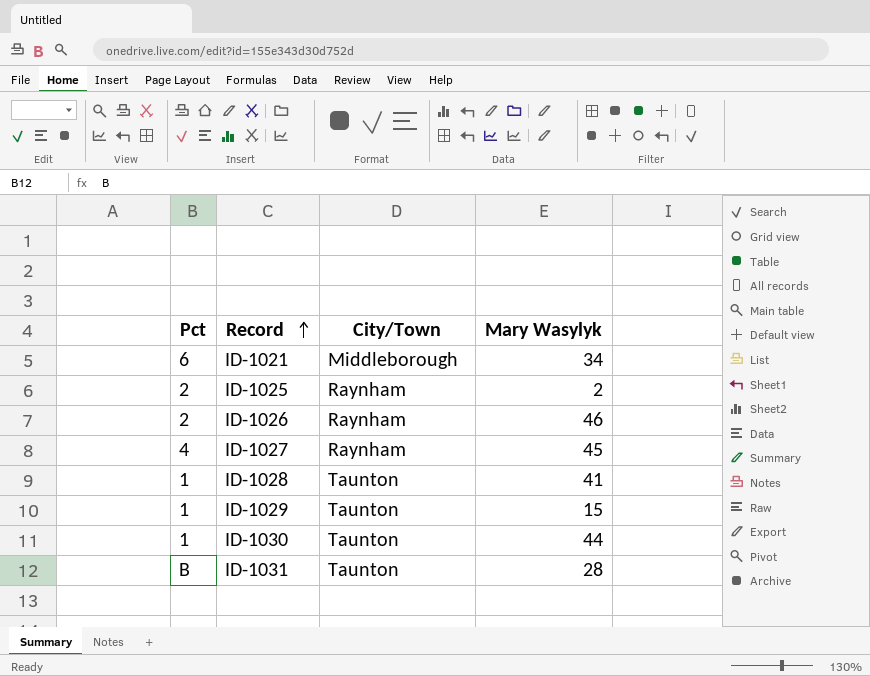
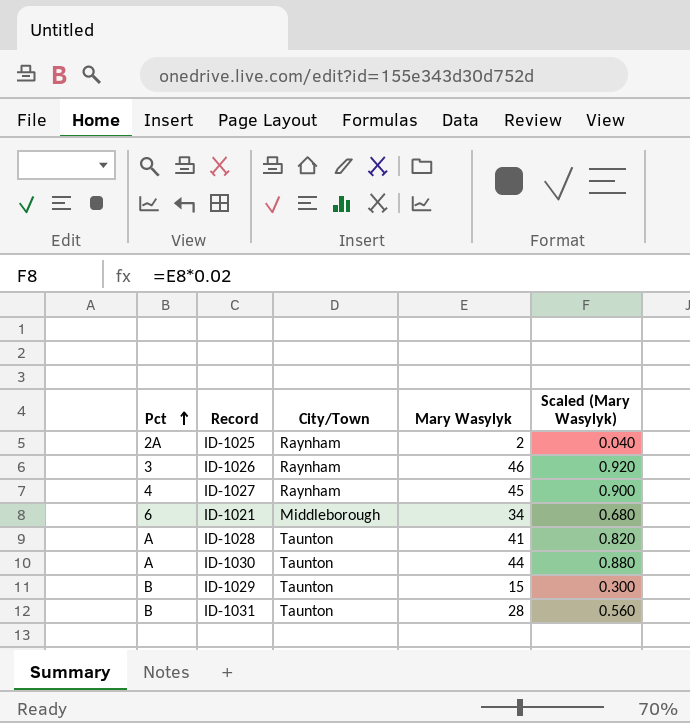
row order: Record ascending -> Pct ascending
column Scaled (Mary Wasylyk) | formula: none -> [Mary Wasylyk] * 0.02
ID-1025 | Pct: 2 -> 2A
ID-1026 | Pct: 2 -> 3
ID-1028 | Pct: 1 -> A
ID-1030 | Pct: 1 -> A
ID-1029 | Pct: 1 -> B

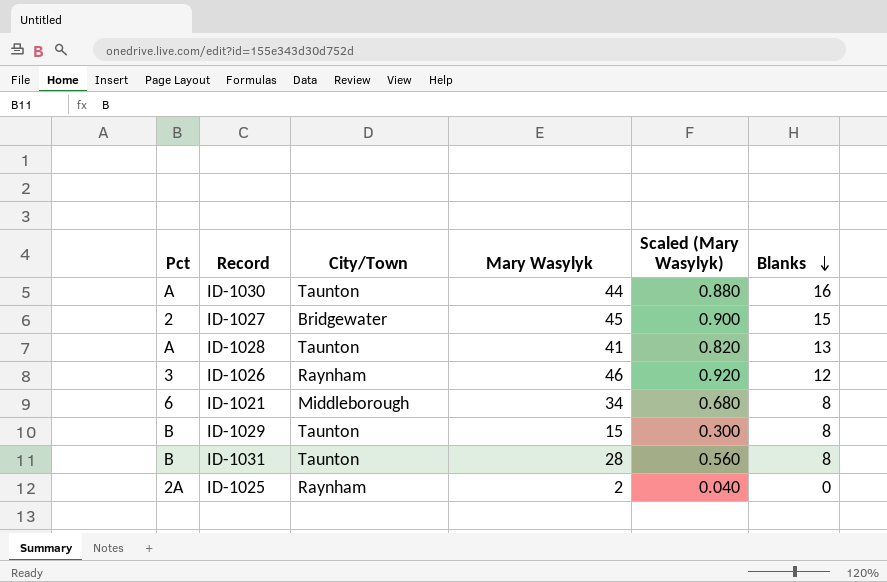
row order: Pct ascending -> Blanks descending
column Blanks | position: none -> 6
ID-1027 | Pct: 4 -> 2
ID-1027 | City/Town: Raynham -> Bridgewater

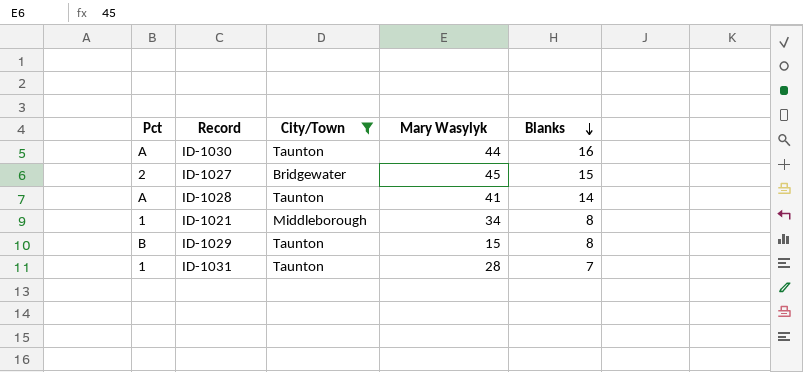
filter: none -> City/Town != Raynham
column Scaled (Mary Wasylyk) | formula: [Mary Wasylyk] * 0.02 -> none
ID-1028 | Blanks: 13 -> 14
ID-1021 | Pct: 6 -> 1
ID-1031 | Pct: B -> 1
ID-1031 | Blanks: 8 -> 7

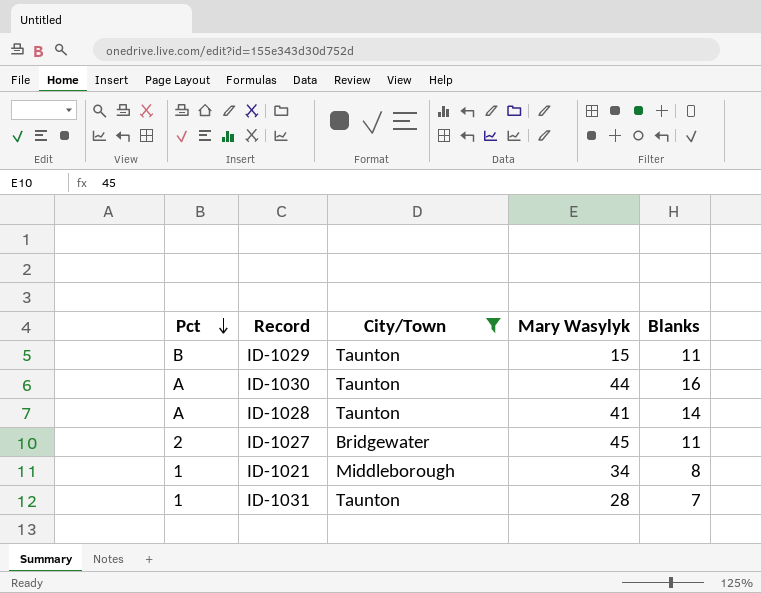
row order: Blanks descending -> Pct descending
ID-1029 | Blanks: 8 -> 11
ID-1027 | Blanks: 15 -> 11

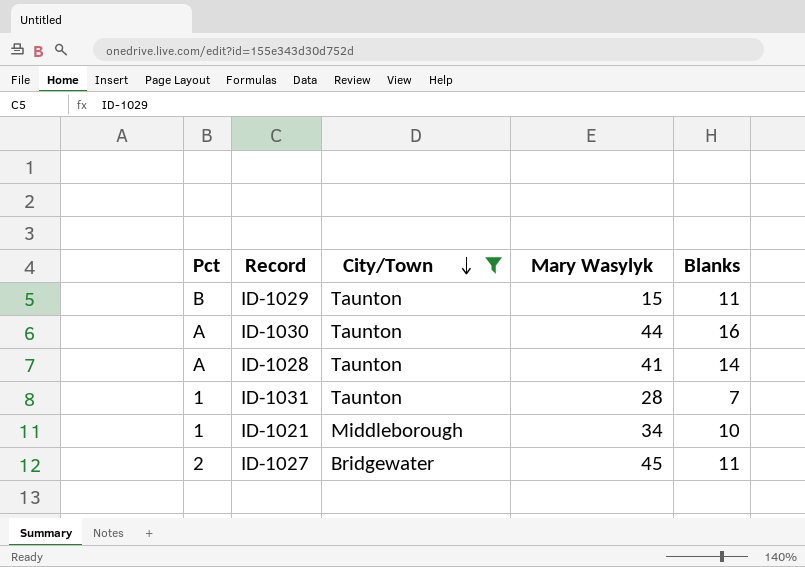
row order: Pct descending -> City/Town descending
ID-1021 | Blanks: 8 -> 10

